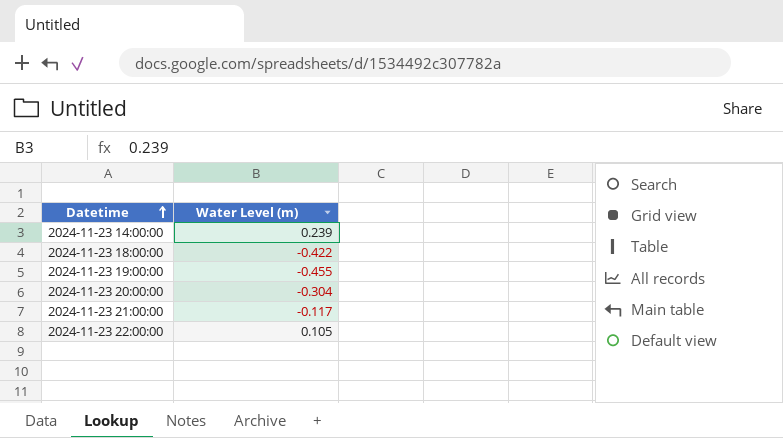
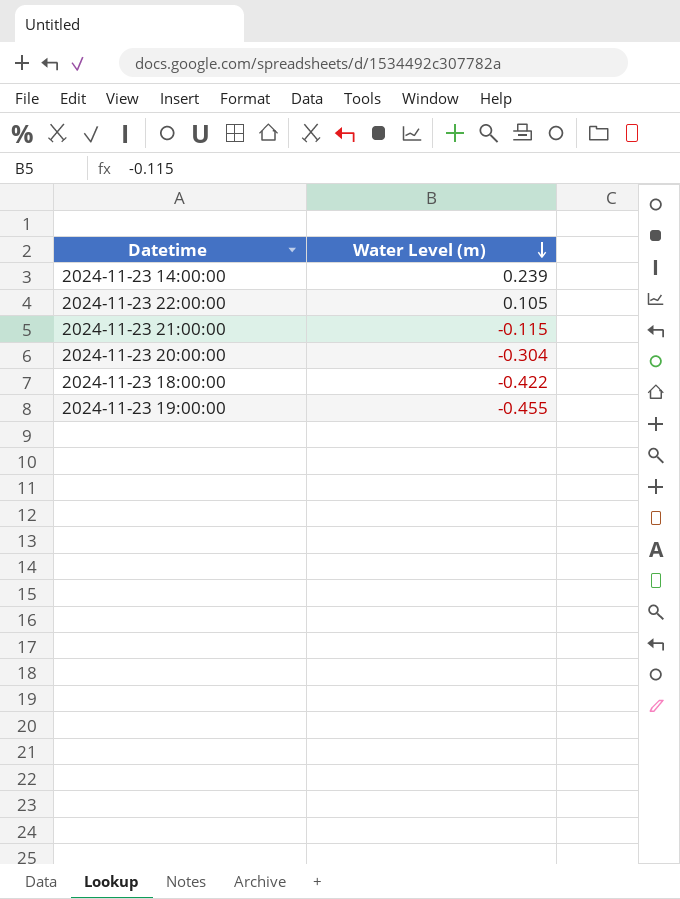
row order: Datetime ascending -> Water Level (m) descending
2024-11-23 21:00:00 | Water Level (m): -0.117 -> -0.115

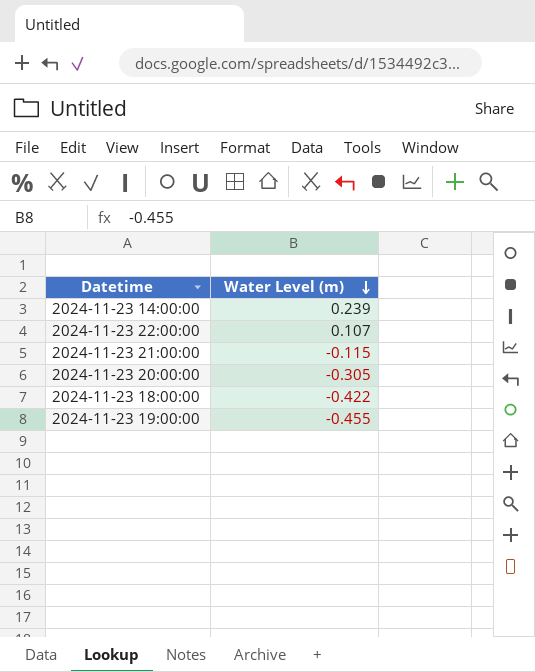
2024-11-23 22:00:00 | Water Level (m): 0.105 -> 0.107
2024-11-23 20:00:00 | Water Level (m): -0.304 -> -0.305

